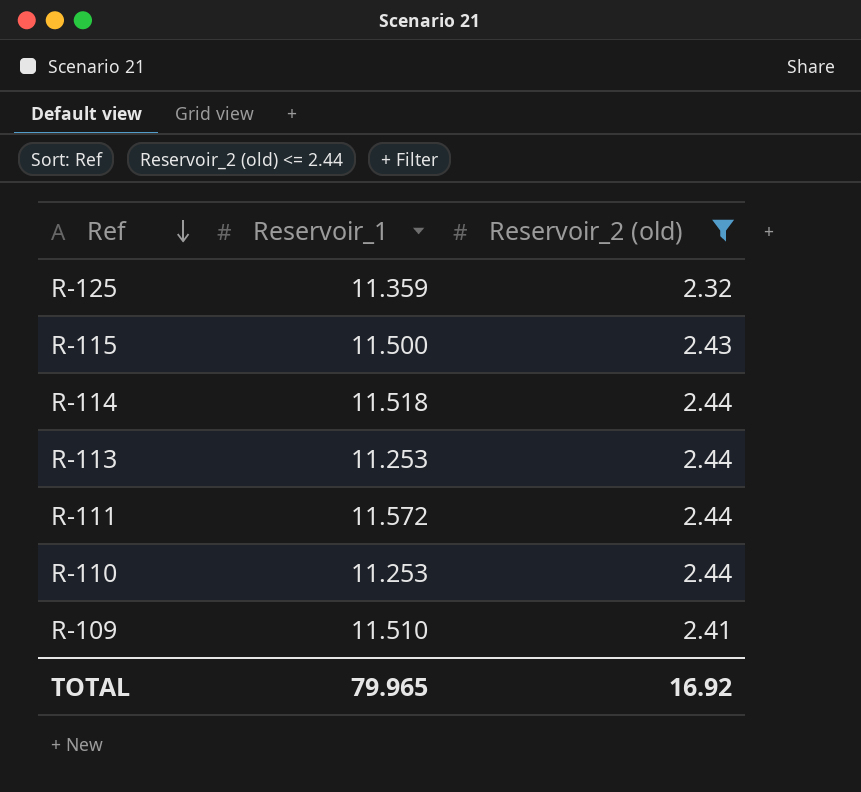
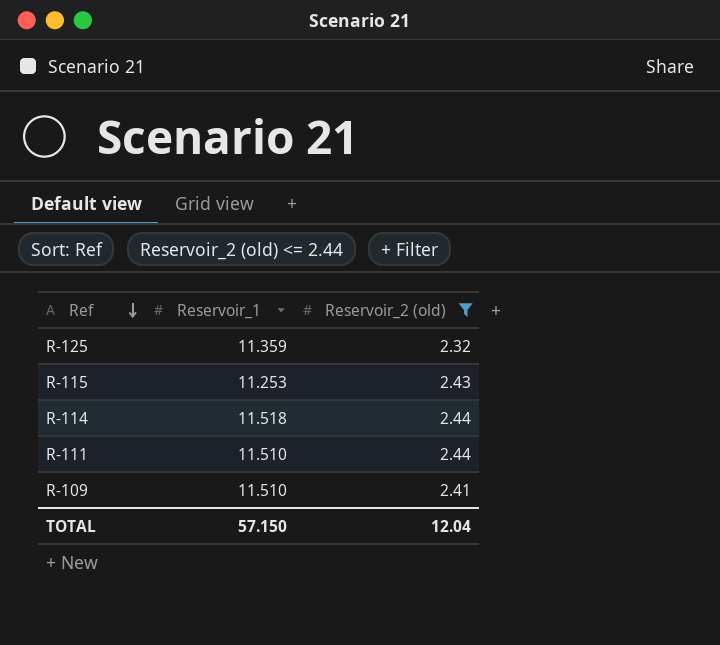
row R-113: 11.253 | 2.44 -> none
row R-110: 11.253 | 2.44 -> none
R-115 | Reservoir_1: 11.500 -> 11.253
R-111 | Reservoir_1: 11.572 -> 11.510
TOTAL | Reservoir_1: 79.965 -> 57.150
TOTAL | Reservoir_2 (old): 16.92 -> 12.04

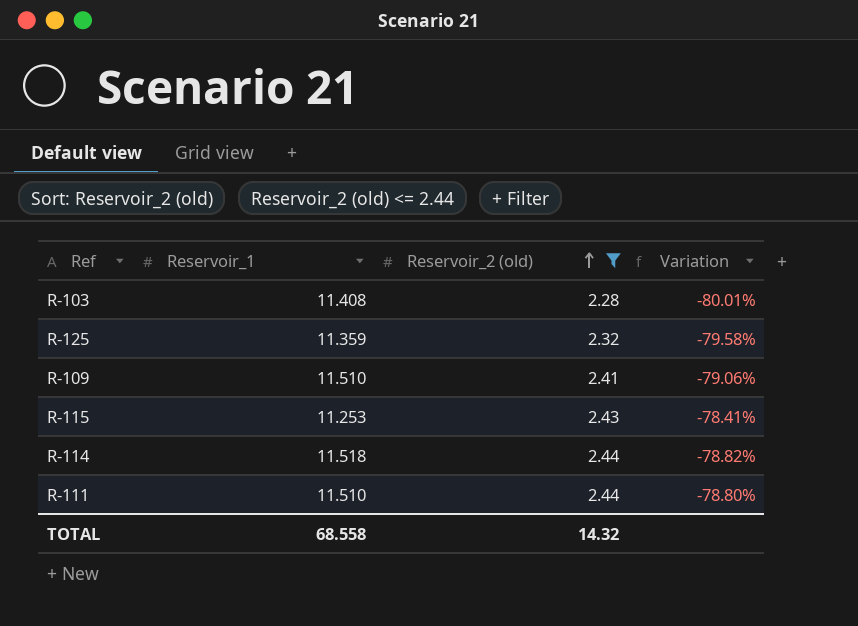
row order: Ref descending -> Reservoir_2 (old) ascending
column Variation | formula: none -> ([Reservoir_2 (old)] - [Reservoir_1]) / [Reservoir_1]
row R-103: none -> 11.408 | 2.28 | -80.01%
TOTAL | Reservoir_1: 57.150 -> 68.558
TOTAL | Reservoir_2 (old): 12.04 -> 14.32

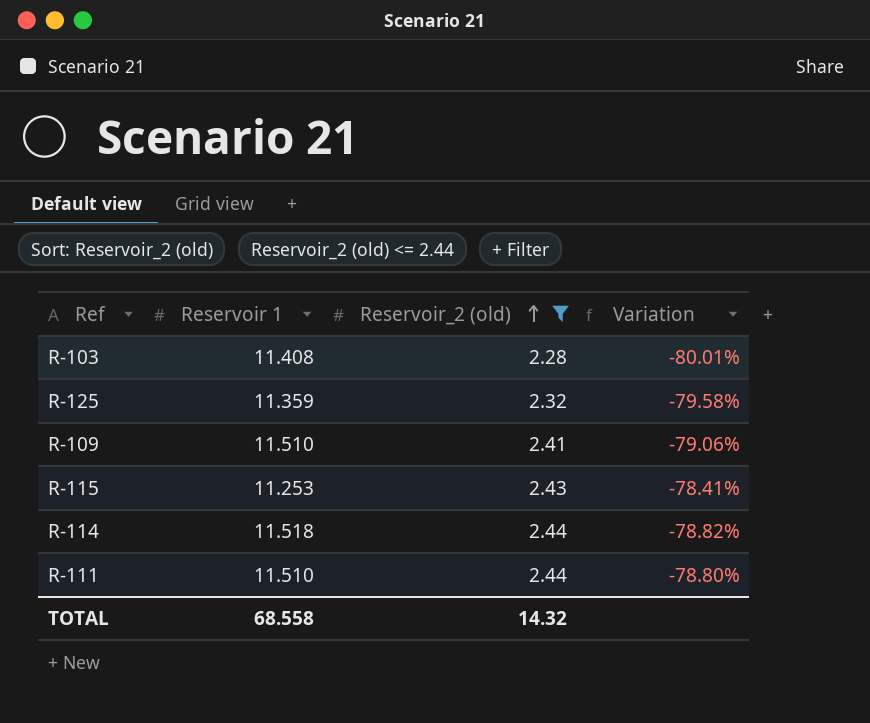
column name: Reservoir_1 -> Reservoir 1

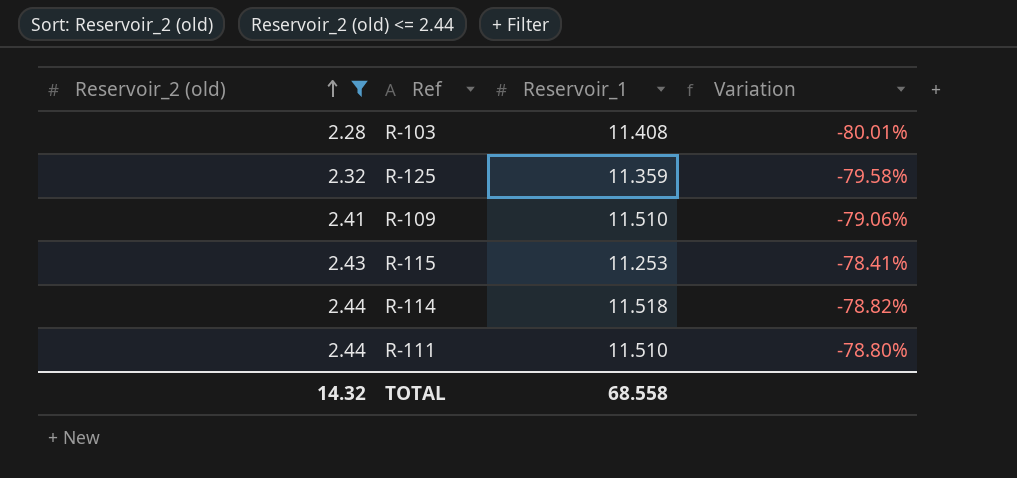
column Reservoir_2 (old) | position: 3 -> 1
column name: Reservoir 1 -> Reservoir_1

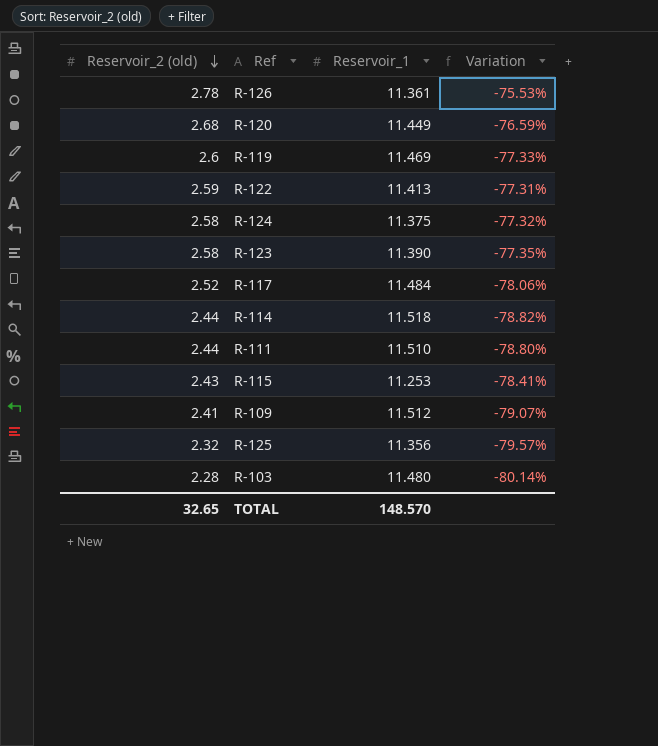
filter: Reservoir_2 (old) <= 2.44 -> none
row order: Reservoir_2 (old) ascending -> Reservoir_2 (old) descending
R-109 | Reservoir_1: 11.510 -> 11.512
R-109 | Variation: -79.06% -> -79.07%
R-125 | Reservoir_1: 11.359 -> 11.356
R-125 | Variation: -79.58% -> -79.57%
R-103 | Reservoir_1: 11.408 -> 11.480
R-103 | Variation: -80.01% -> -80.14%
TOTAL | Reservoir_2 (old): 14.32 -> 32.65
TOTAL | Reservoir_1: 68.558 -> 148.570

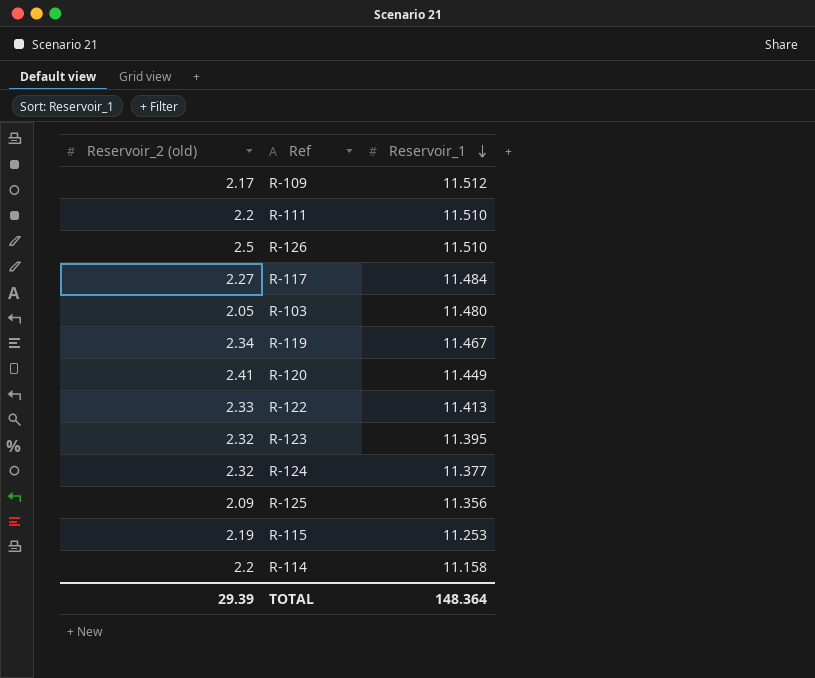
row order: Reservoir_2 (old) descending -> Reservoir_1 descending
column Variation | formula: ([Reservoir_2 (old)] - [Reservoir_1]) / [Reservoir_1] -> none
R-109 | Reservoir_2 (old): 2.41 -> 2.17
R-111 | Reservoir_2 (old): 2.44 -> 2.2
R-126 | Reservoir_2 (old): 2.78 -> 2.5
R-126 | Reservoir_1: 11.361 -> 11.510
R-117 | Reservoir_2 (old): 2.52 -> 2.27
R-103 | Reservoir_2 (old): 2.28 -> 2.05
R-119 | Reservoir_2 (old): 2.6 -> 2.34
R-119 | Reservoir_1: 11.469 -> 11.467
R-120 | Reservoir_2 (old): 2.68 -> 2.41
R-122 | Reservoir_2 (old): 2.59 -> 2.33
R-123 | Reservoir_2 (old): 2.58 -> 2.32
R-123 | Reservoir_1: 11.390 -> 11.395
R-124 | Reservoir_2 (old): 2.58 -> 2.32
R-124 | Reservoir_1: 11.375 -> 11.377
R-125 | Reservoir_2 (old): 2.32 -> 2.09
R-115 | Reservoir_2 (old): 2.43 -> 2.19
R-114 | Reservoir_2 (old): 2.44 -> 2.2
R-114 | Reservoir_1: 11.518 -> 11.158
TOTAL | Reservoir_2 (old): 32.65 -> 29.39
TOTAL | Reservoir_1: 148.570 -> 148.364

